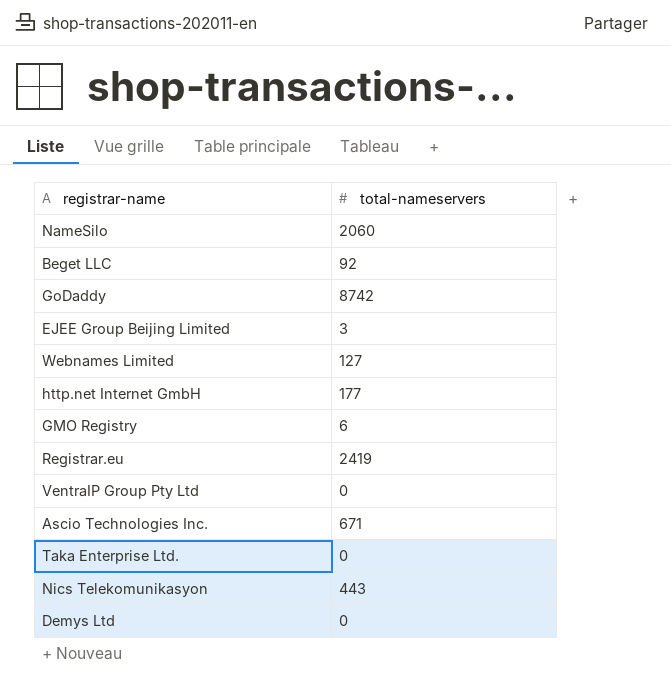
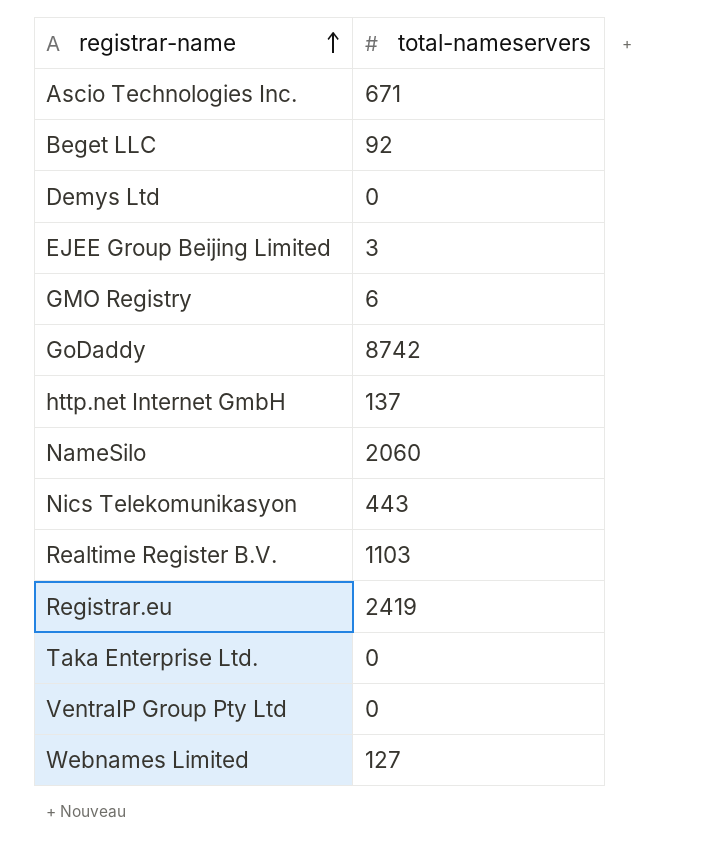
row order: none -> registrar-name ascending
http.net Internet GmbH | total-nameservers: 177 -> 137
row Realtime Register B.V.: none -> 1103

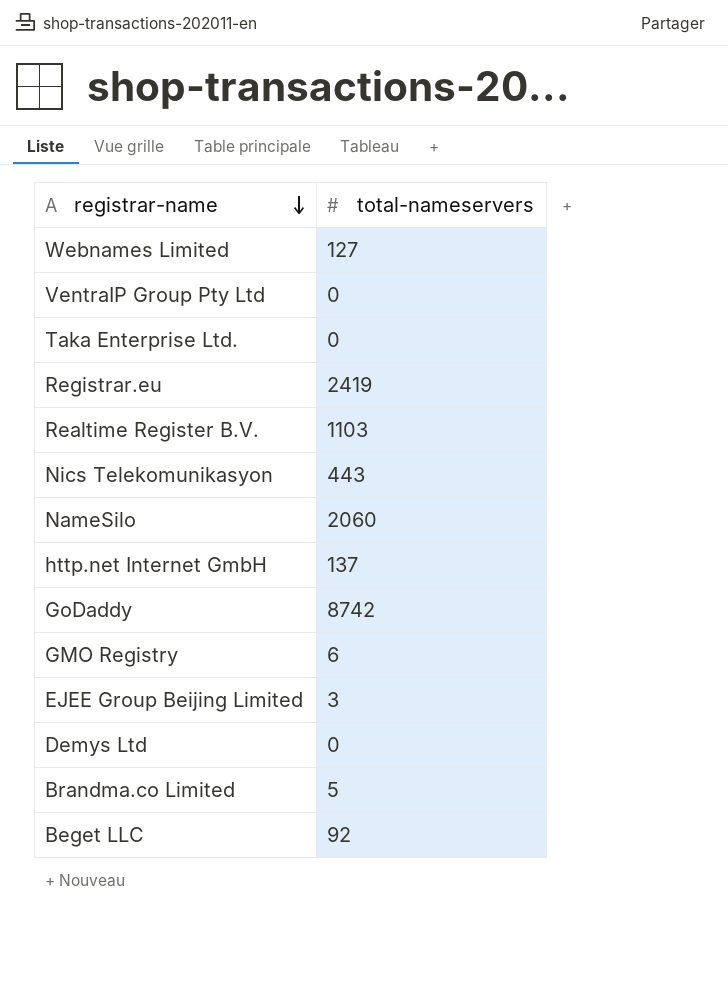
row order: registrar-name ascending -> registrar-name descending
row Ascio Technologies Inc.: 671 -> none
row Brandma.co Limited: none -> 5

